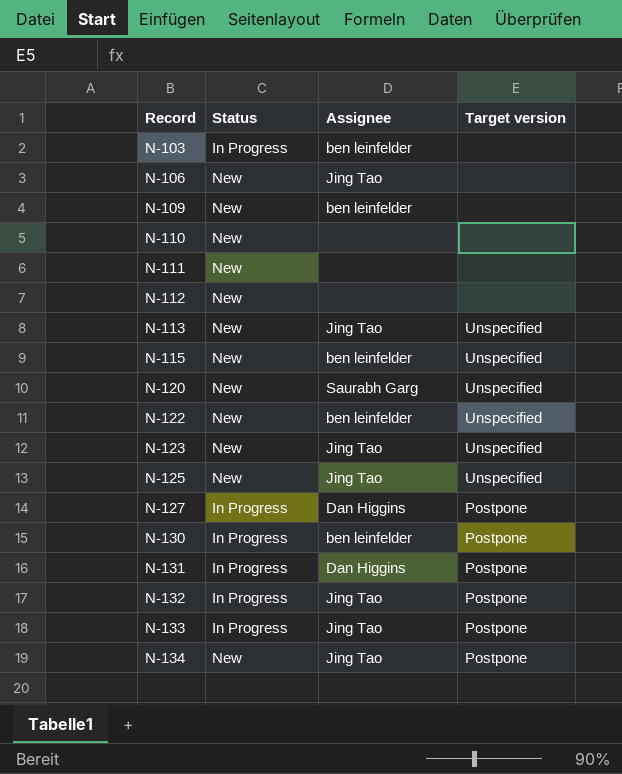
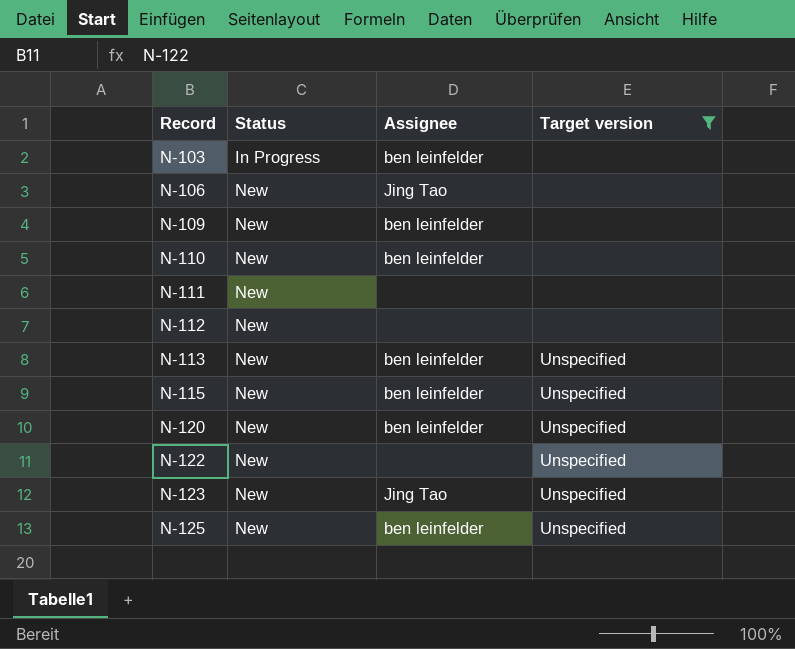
filter: none -> Target version != Postpone
N-110 | Assignee: none -> ben leinfelder
N-113 | Assignee: Jing Tao -> ben leinfelder
N-120 | Assignee: Saurabh Garg -> ben leinfelder
N-122 | Assignee: ben leinfelder -> none
N-125 | Assignee: Jing Tao -> ben leinfelder

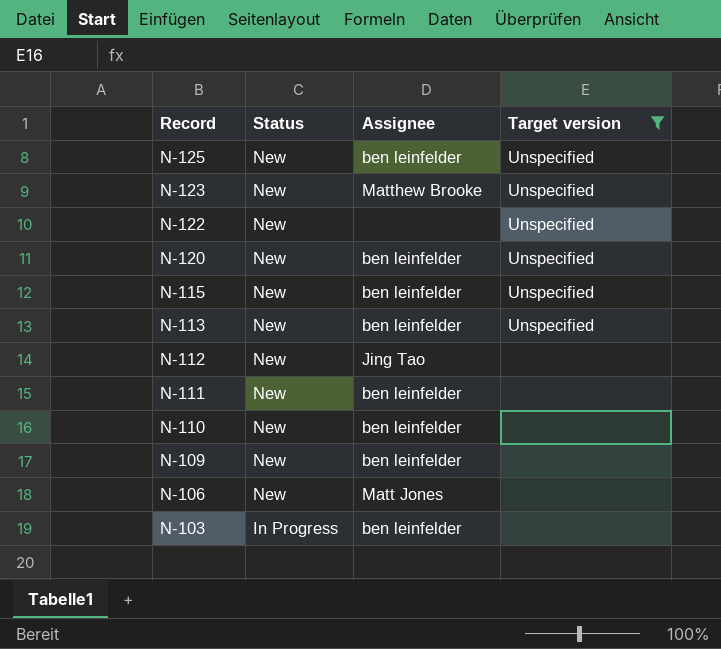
row order: Record ascending -> Record descending
N-123 | Assignee: Jing Tao -> Matthew Brooke
N-112 | Assignee: none -> Jing Tao
N-111 | Assignee: none -> ben leinfelder
N-106 | Assignee: Jing Tao -> Matt Jones

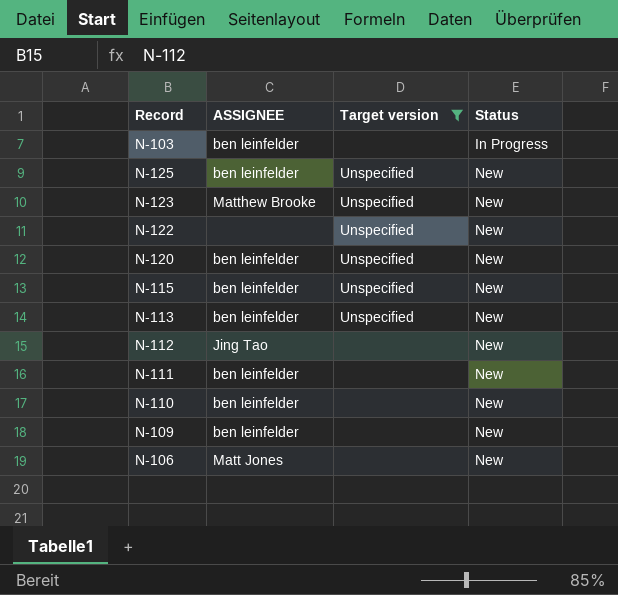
row order: Record descending -> Status ascending
column name: Assignee -> ASSIGNEE
column Status | position: 2 -> 4

